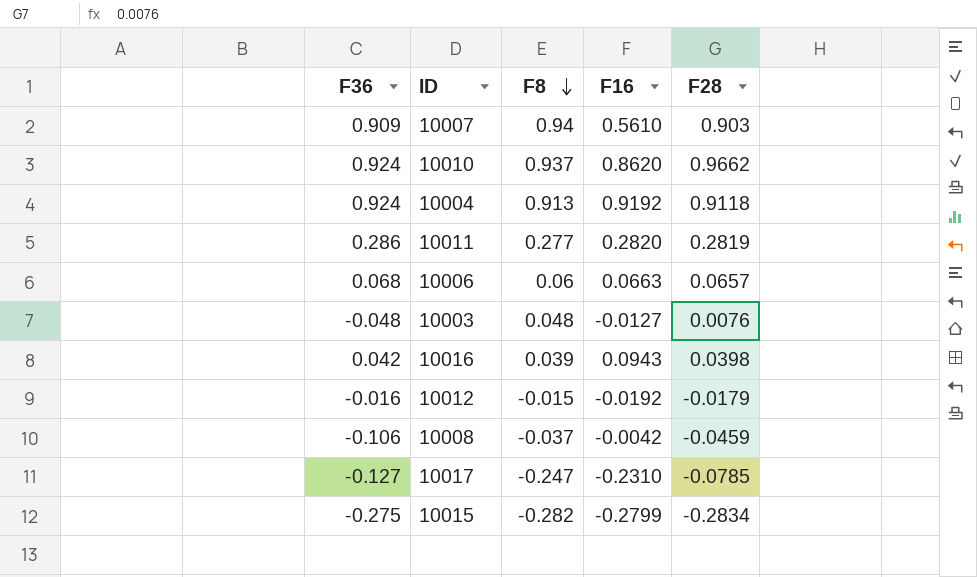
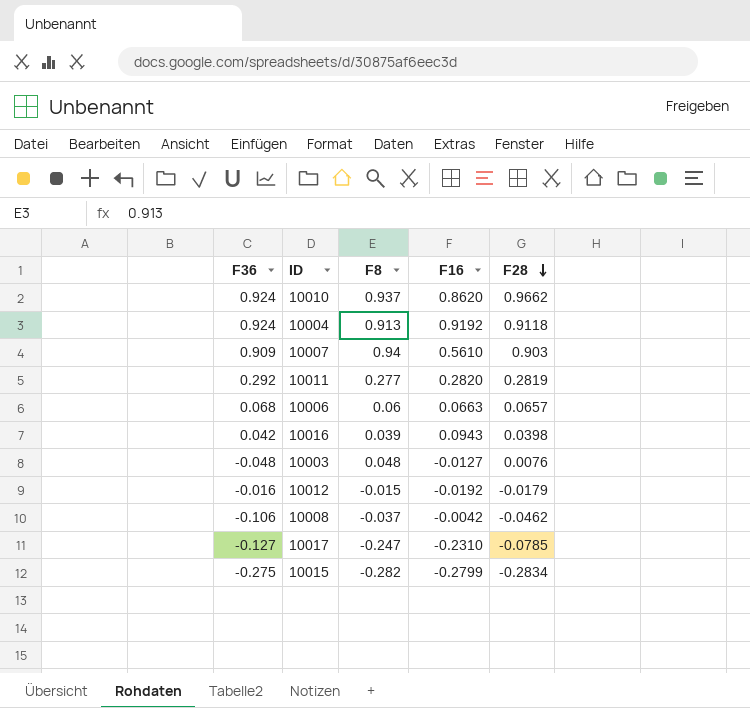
row order: F8 descending -> F28 descending
10011 | F36: 0.286 -> 0.292
10008 | F28: -0.0459 -> -0.0462

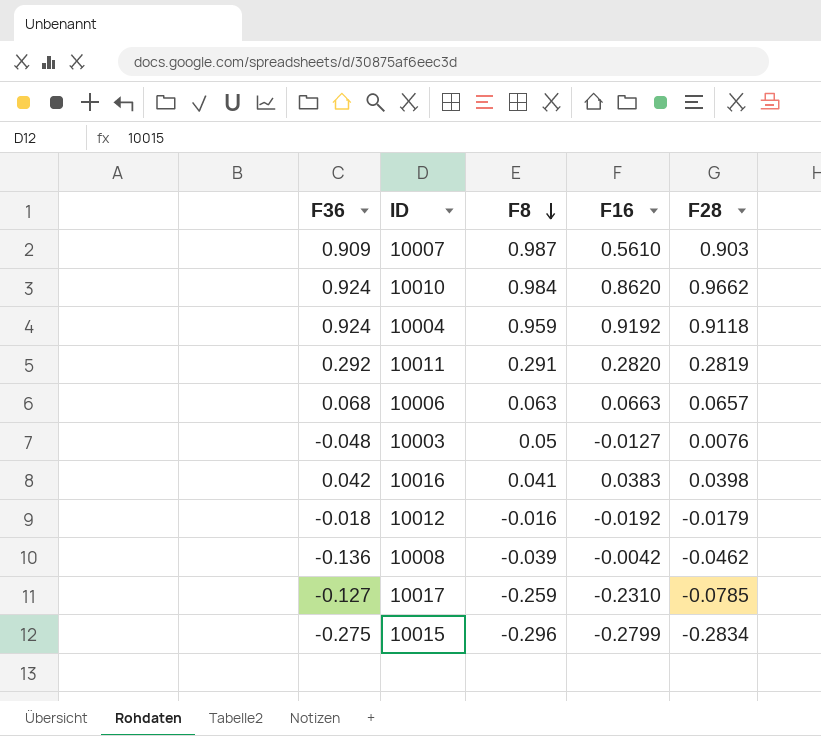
row order: F28 descending -> F8 descending
10007 | F8: 0.94 -> 0.987
10010 | F8: 0.937 -> 0.984
10004 | F8: 0.913 -> 0.959
10011 | F8: 0.277 -> 0.291
10006 | F8: 0.06 -> 0.063
10003 | F8: 0.048 -> 0.05
10016 | F8: 0.039 -> 0.041
10016 | F16: 0.0943 -> 0.0383
10012 | F36: -0.016 -> -0.018
10012 | F8: -0.015 -> -0.016
10008 | F36: -0.106 -> -0.136
10008 | F8: -0.037 -> -0.039
10017 | F8: -0.247 -> -0.259
10015 | F8: -0.282 -> -0.296

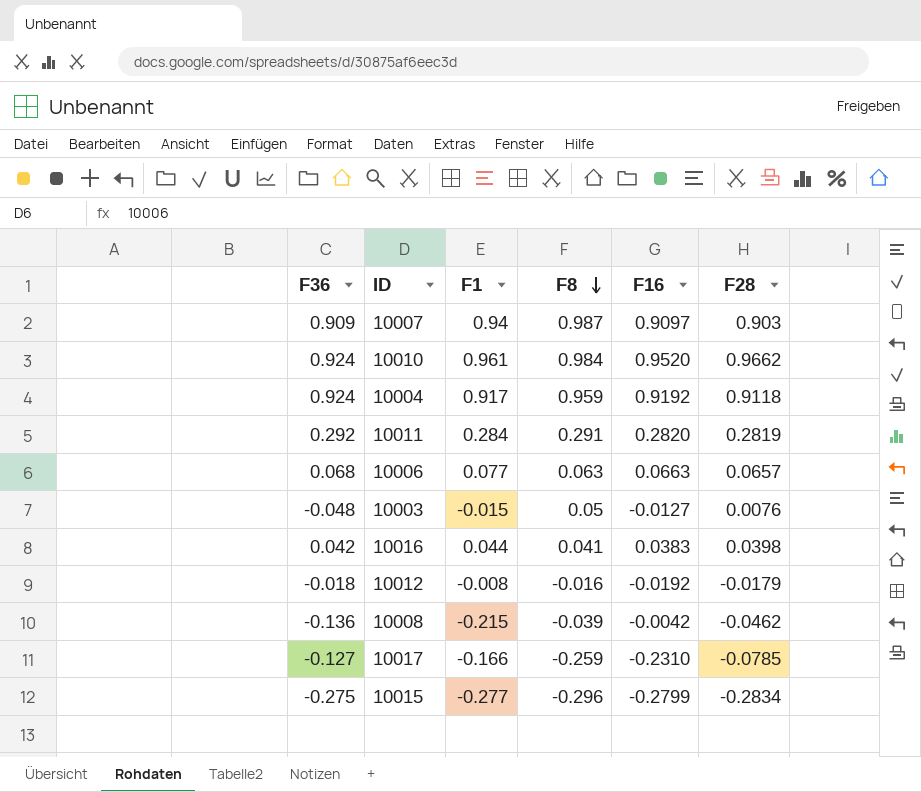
column F1 | position: none -> 3
10007 | F16: 0.5610 -> 0.9097
10010 | F16: 0.8620 -> 0.9520

